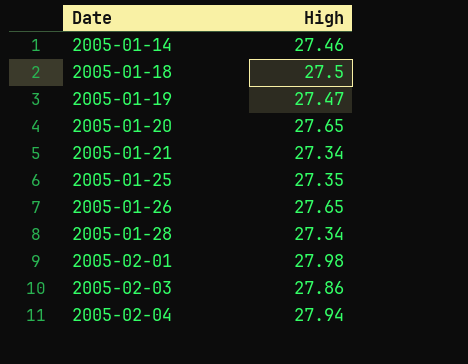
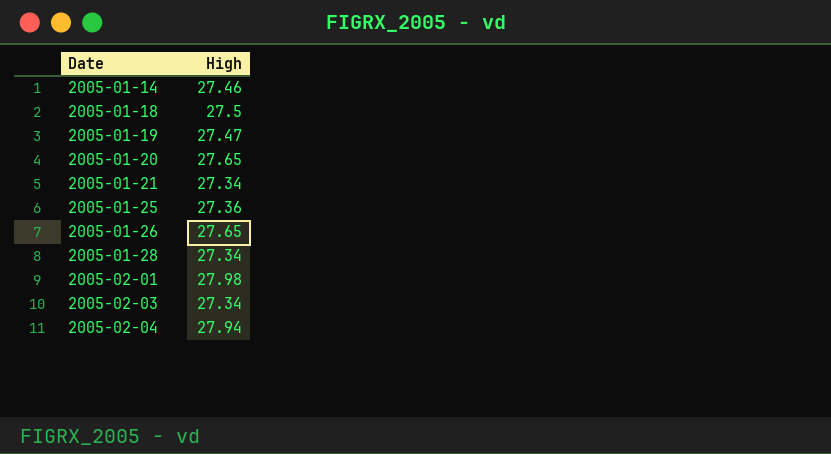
2005-01-25 | High: 27.35 -> 27.36
2005-02-03 | High: 27.86 -> 27.34

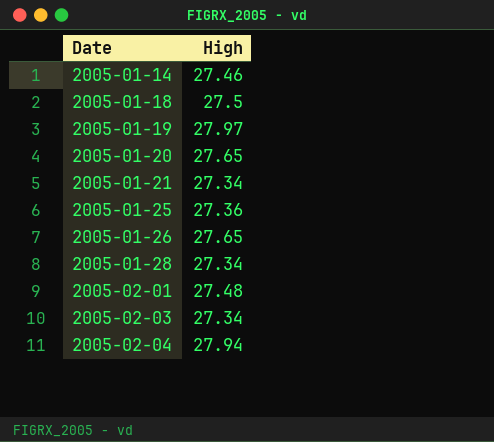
2005-01-19 | High: 27.47 -> 27.97
2005-02-01 | High: 27.98 -> 27.48

